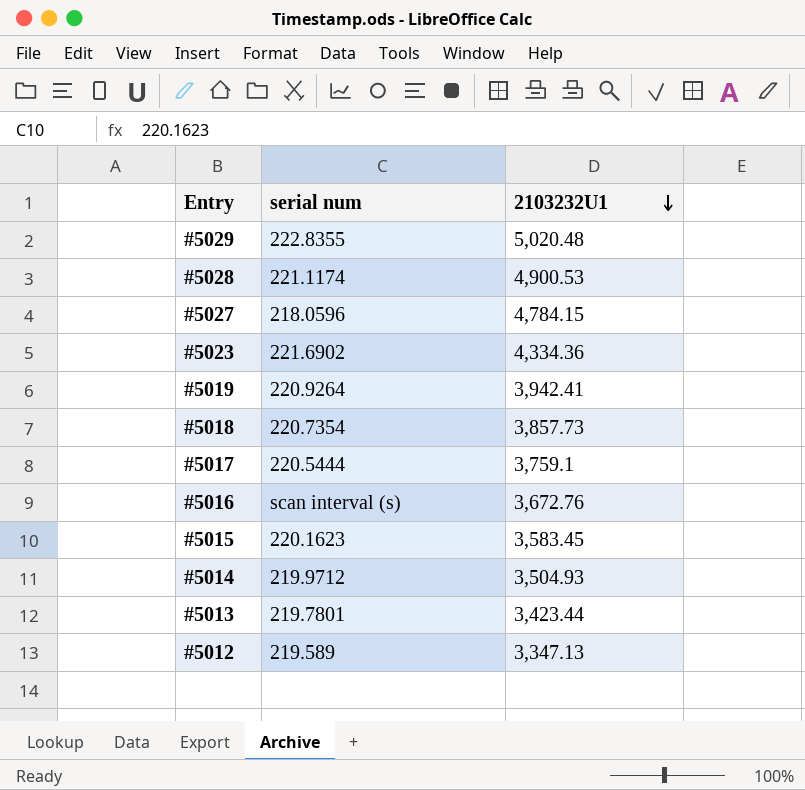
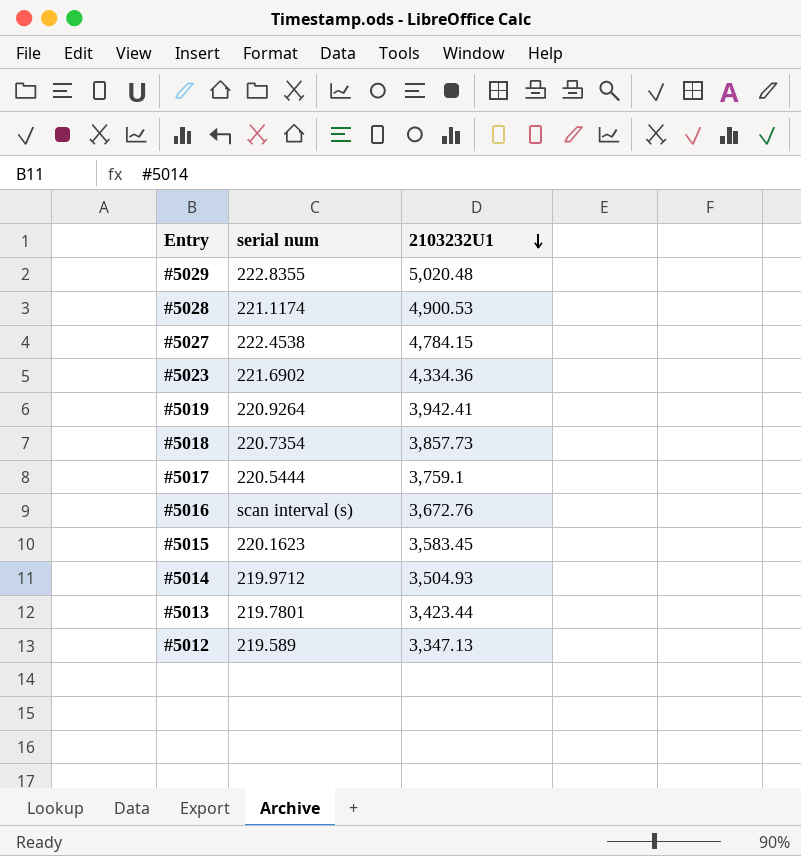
#5027 | serial num: 218.0596 -> 222.4538

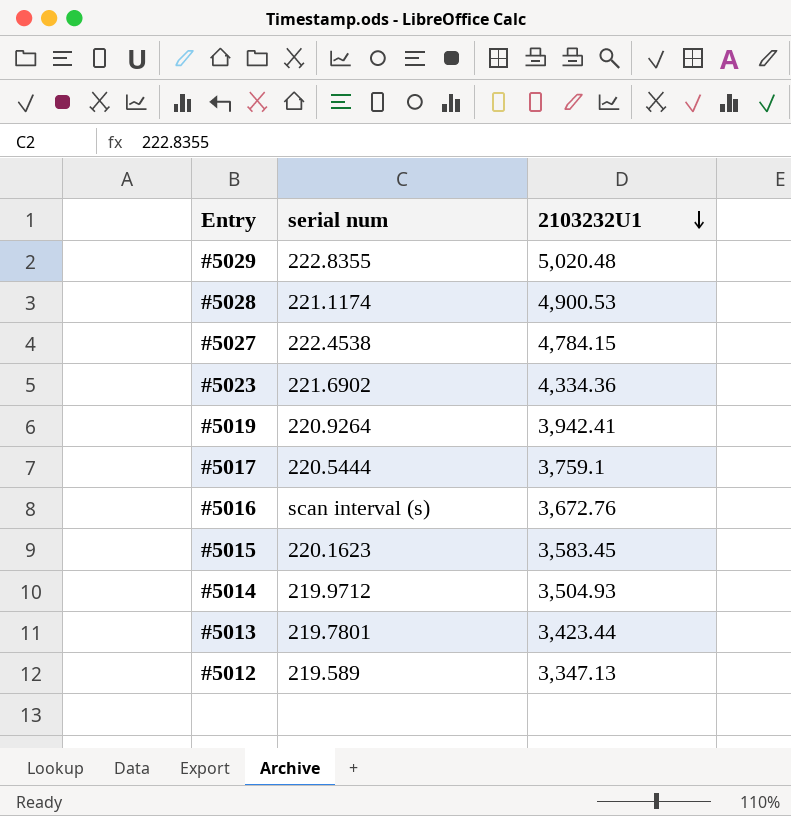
row #5018: 220.7354 | 3,857.73 -> none

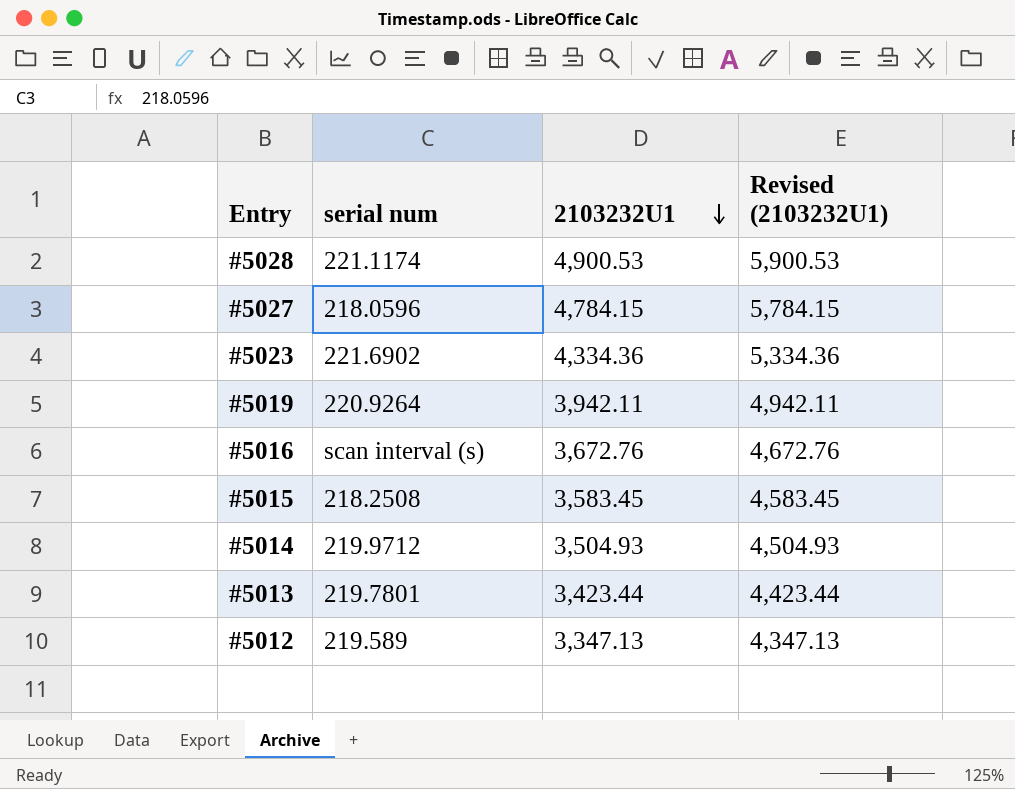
column Revised (2103232U1) | formula: none -> [2103232U1] + 1000
row #5029: 222.8355 | 5,020.48 -> none
row #5017: 220.5444 | 3,759.1 -> none
#5027 | serial num: 222.4538 -> 218.0596
#5019 | 2103232U1: 3,942.41 -> 3,942.11
#5015 | serial num: 220.1623 -> 218.2508

